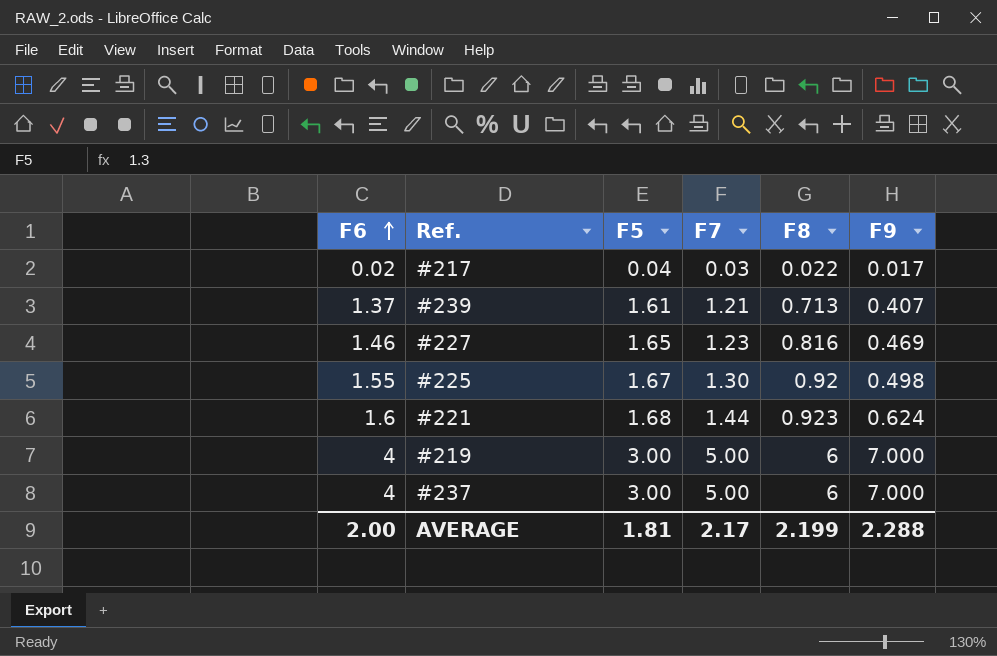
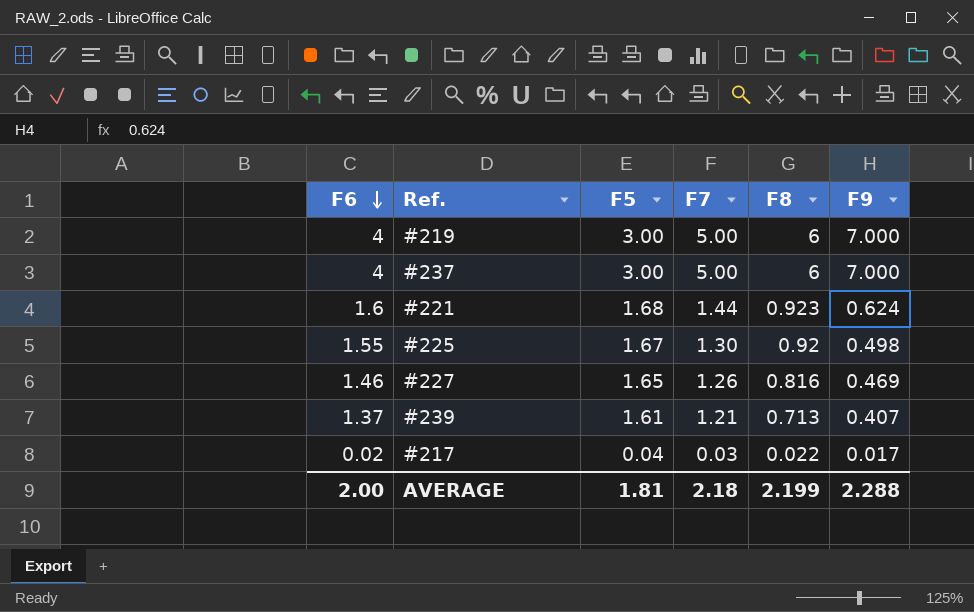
row order: F6 ascending -> F6 descending
#227 | F7: 1.23 -> 1.26
AVERAGE | F7: 2.17 -> 2.18

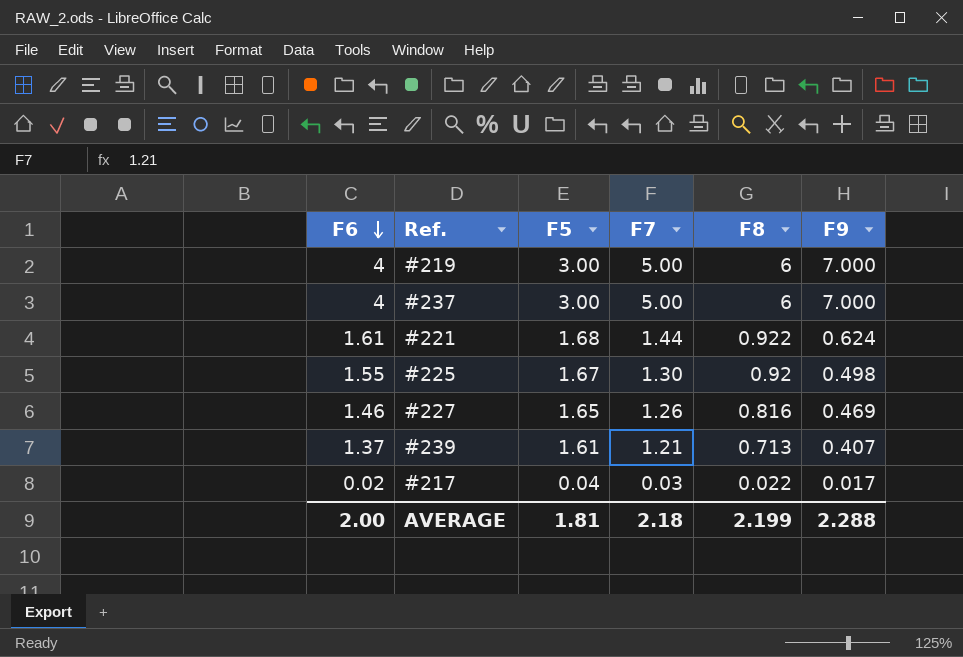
#221 | F6: 1.6 -> 1.61
#221 | F8: 0.923 -> 0.922

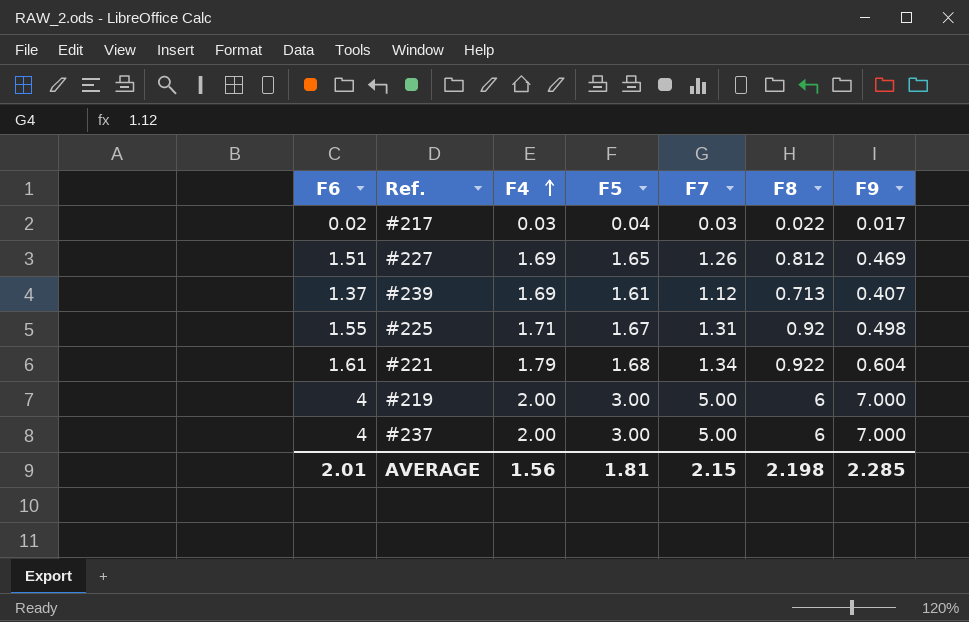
row order: F6 descending -> F4 ascending
column F4 | position: none -> 3
#227 | F6: 1.46 -> 1.51
#227 | F8: 0.816 -> 0.812
#239 | F7: 1.21 -> 1.12
#225 | F7: 1.30 -> 1.31
#221 | F7: 1.44 -> 1.34
#221 | F9: 0.624 -> 0.604
AVERAGE | F6: 2.00 -> 2.01
AVERAGE | F7: 2.18 -> 2.15
AVERAGE | F8: 2.199 -> 2.198
AVERAGE | F9: 2.288 -> 2.285

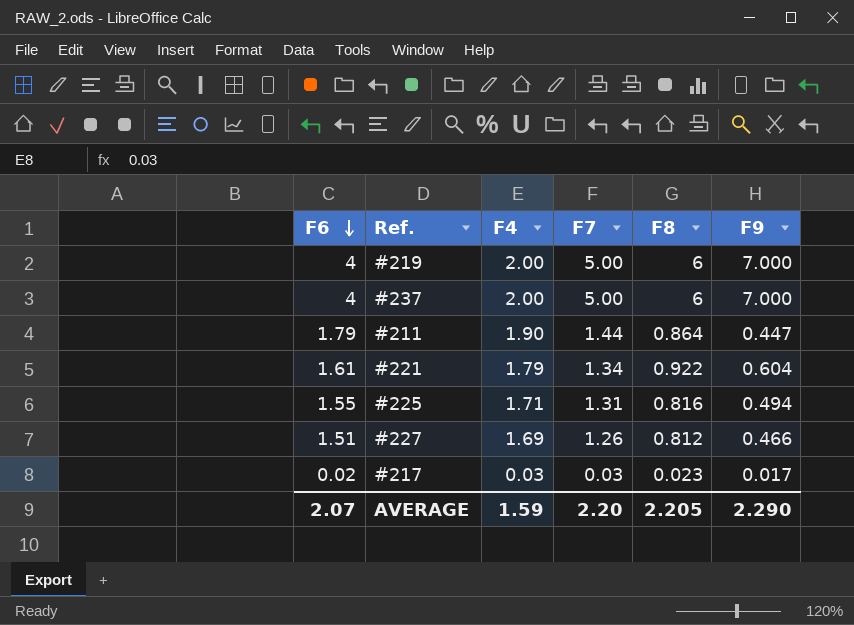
row order: F4 ascending -> F6 descending
column F5 | position: 4 -> none
row #239: 1.37 | 1.69 | 1.61 | 1.12 | 0.713 | 0.407 -> none
row #211: none -> 1.79 | 1.90 | 1.44 | 0.864 | 0.447
#225 | F8: 0.92 -> 0.816
#225 | F9: 0.498 -> 0.494
#227 | F9: 0.469 -> 0.466
#217 | F8: 0.022 -> 0.023
AVERAGE | F6: 2.01 -> 2.07
AVERAGE | F4: 1.56 -> 1.59
AVERAGE | F7: 2.15 -> 2.20
AVERAGE | F8: 2.198 -> 2.205
AVERAGE | F9: 2.285 -> 2.290

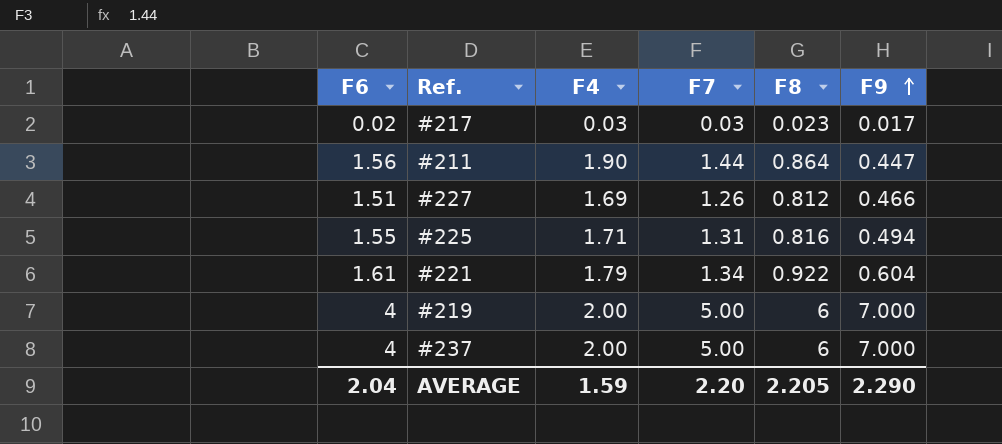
row order: F6 descending -> F9 ascending
#211 | F6: 1.79 -> 1.56
AVERAGE | F6: 2.07 -> 2.04

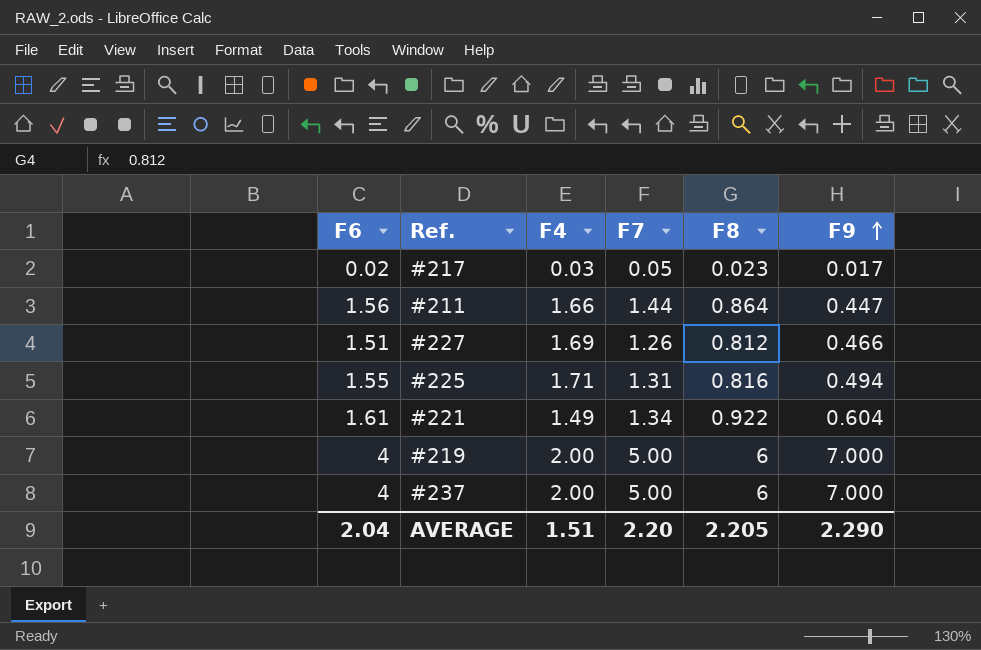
#217 | F7: 0.03 -> 0.05
#211 | F4: 1.90 -> 1.66
#221 | F4: 1.79 -> 1.49
AVERAGE | F4: 1.59 -> 1.51

